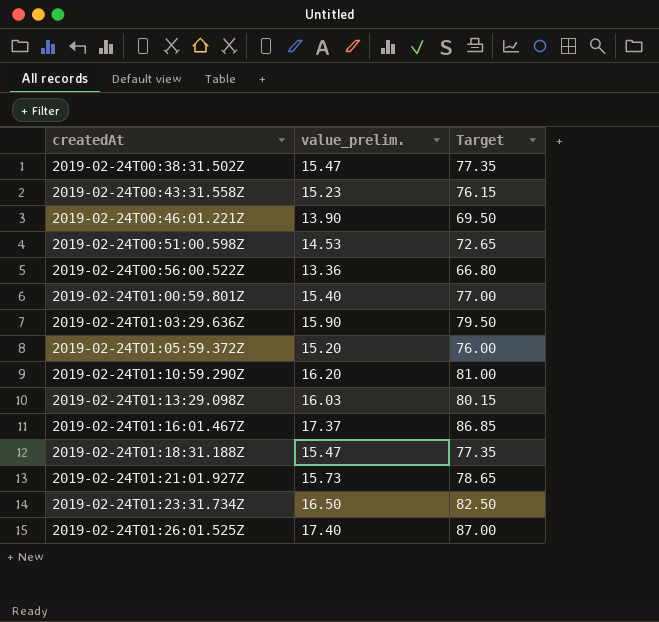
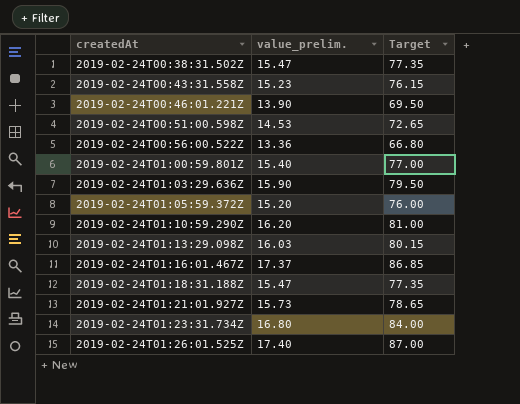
2019-02-24T01:23:31.734Z | value_prelim.: 16.50 -> 16.80
2019-02-24T01:23:31.734Z | Target: 82.50 -> 84.00

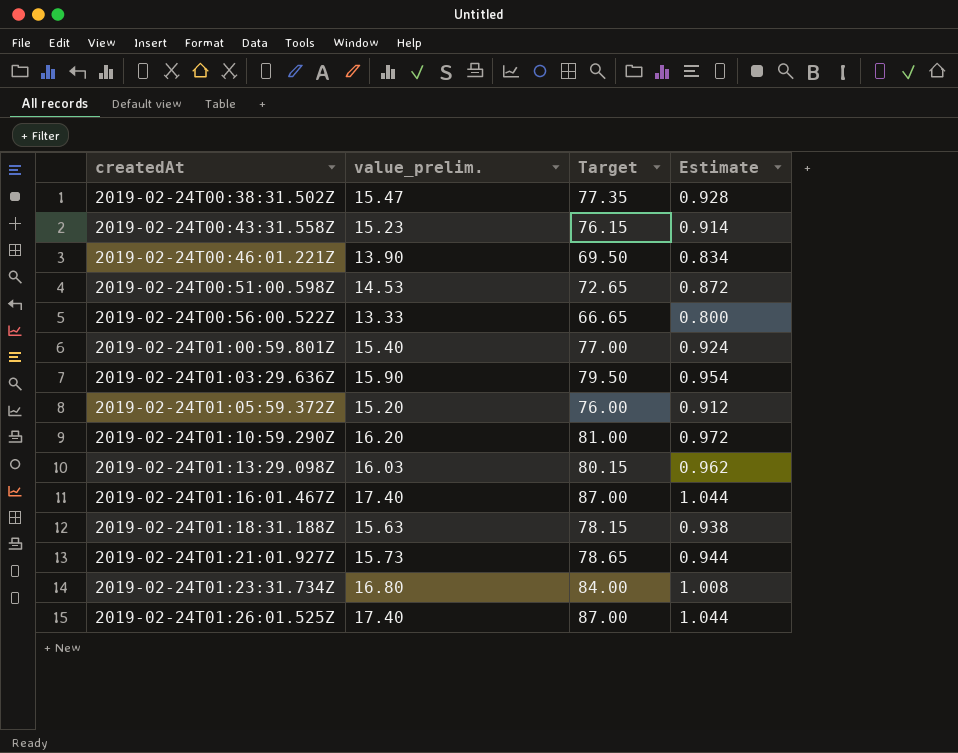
column Estimate | formula: none -> [value_prelim.] * 0.06
2019-02-24T00:56:00.522Z | value_prelim.: 13.36 -> 13.33
2019-02-24T00:56:00.522Z | Target: 66.80 -> 66.65
2019-02-24T01:16:01.467Z | value_prelim.: 17.37 -> 17.40
2019-02-24T01:16:01.467Z | Target: 86.85 -> 87.00
2019-02-24T01:18:31.188Z | value_prelim.: 15.47 -> 15.63
2019-02-24T01:18:31.188Z | Target: 77.35 -> 78.15

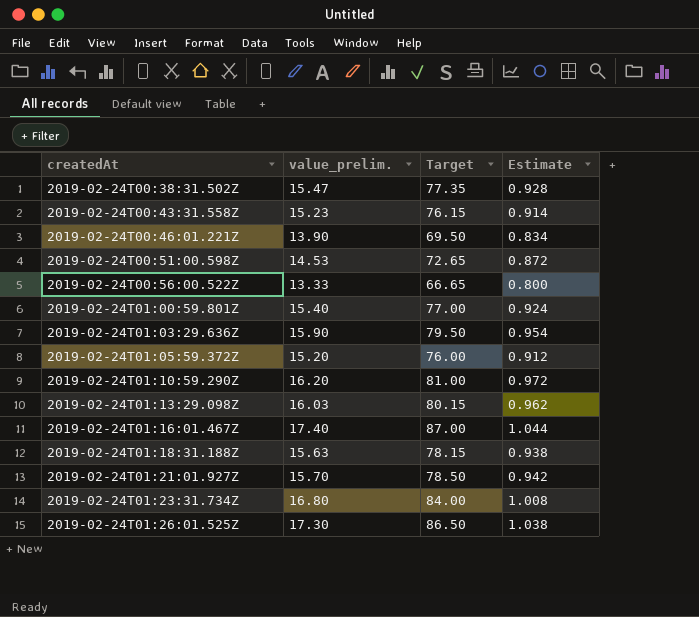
2019-02-24T01:21:01.927Z | value_prelim.: 15.73 -> 15.70
2019-02-24T01:21:01.927Z | Target: 78.65 -> 78.50
2019-02-24T01:21:01.927Z | Estimate: 0.944 -> 0.942
2019-02-24T01:26:01.525Z | value_prelim.: 17.40 -> 17.30
2019-02-24T01:26:01.525Z | Target: 87.00 -> 86.50
2019-02-24T01:26:01.525Z | Estimate: 1.044 -> 1.038

